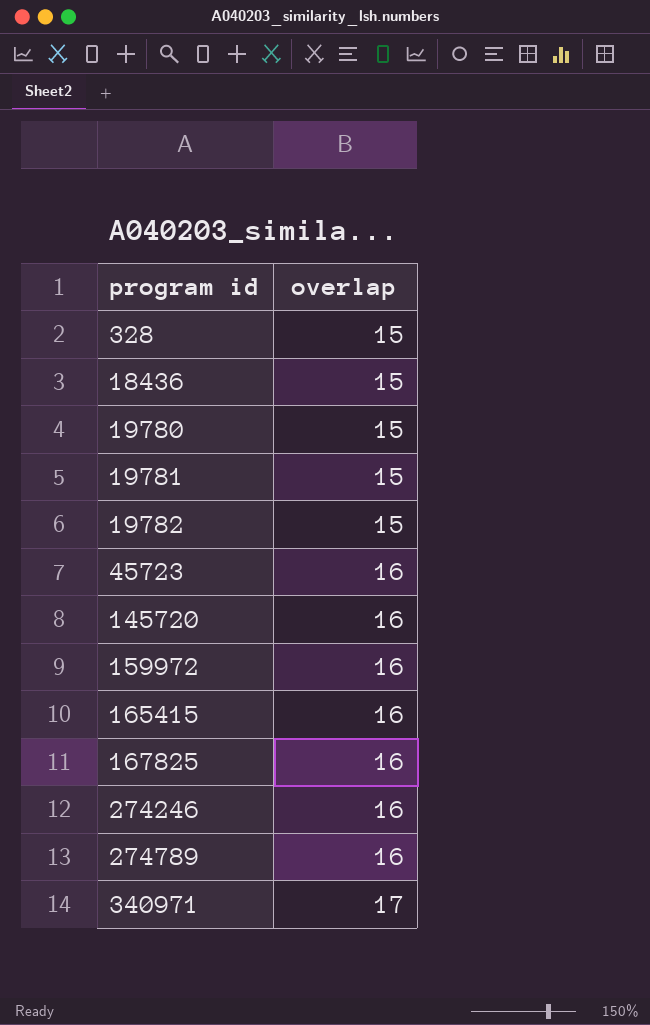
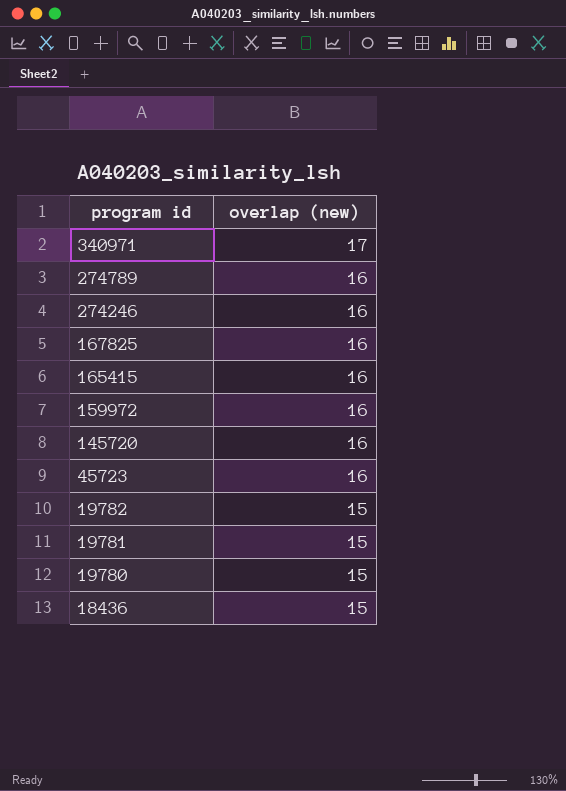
row order: program id ascending -> program id descending
column name: overlap -> overlap (new)
row 328: 15 -> none

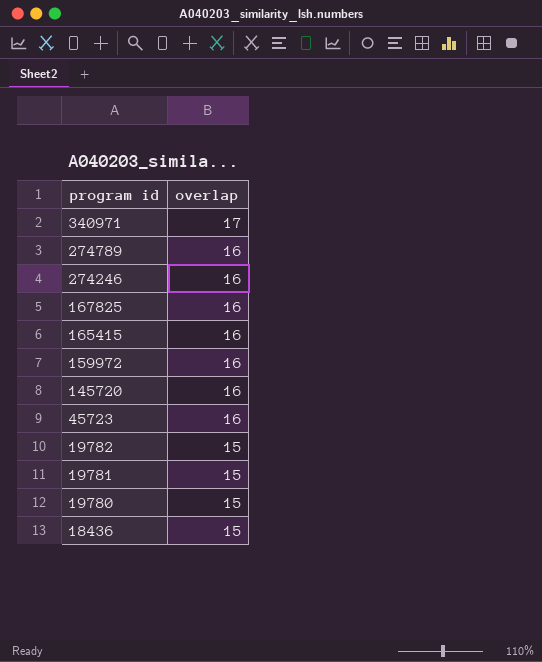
column name: overlap (new) -> overlap

